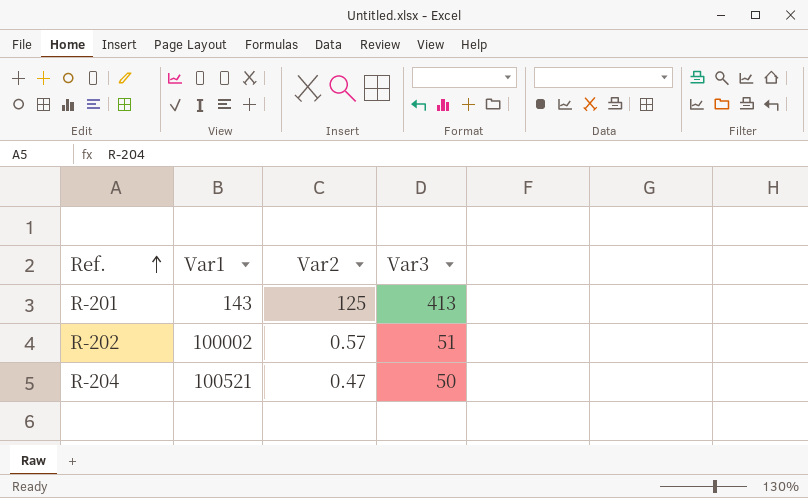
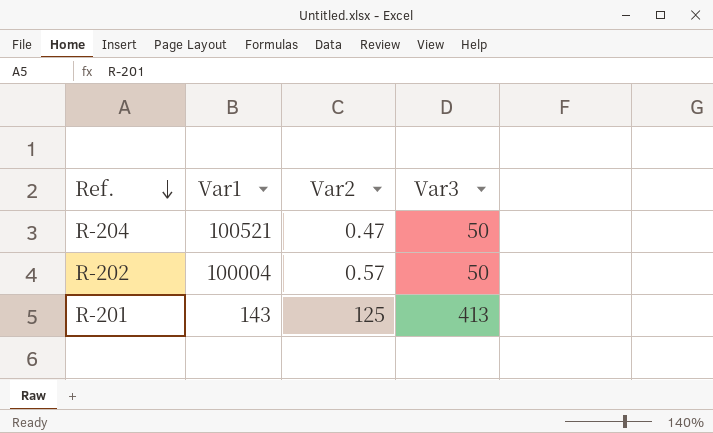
row order: Ref. ascending -> Ref. descending
R-202 | Var1: 100002 -> 100004
R-202 | Var3: 51 -> 50

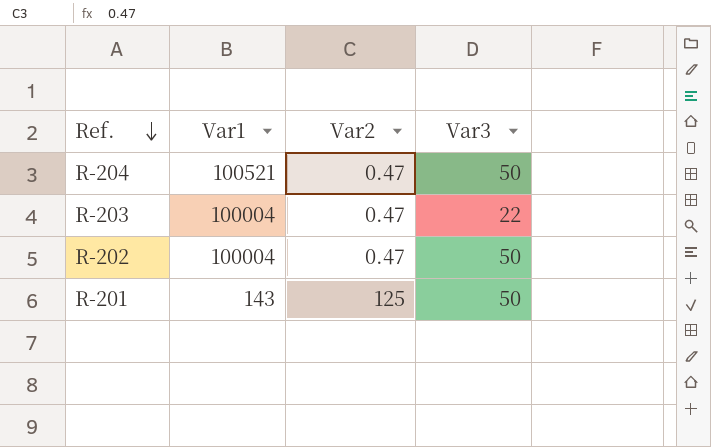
row R-203: none -> 100004 | 0.47 | 22
R-202 | Var2: 0.57 -> 0.47
R-201 | Var3: 413 -> 50

